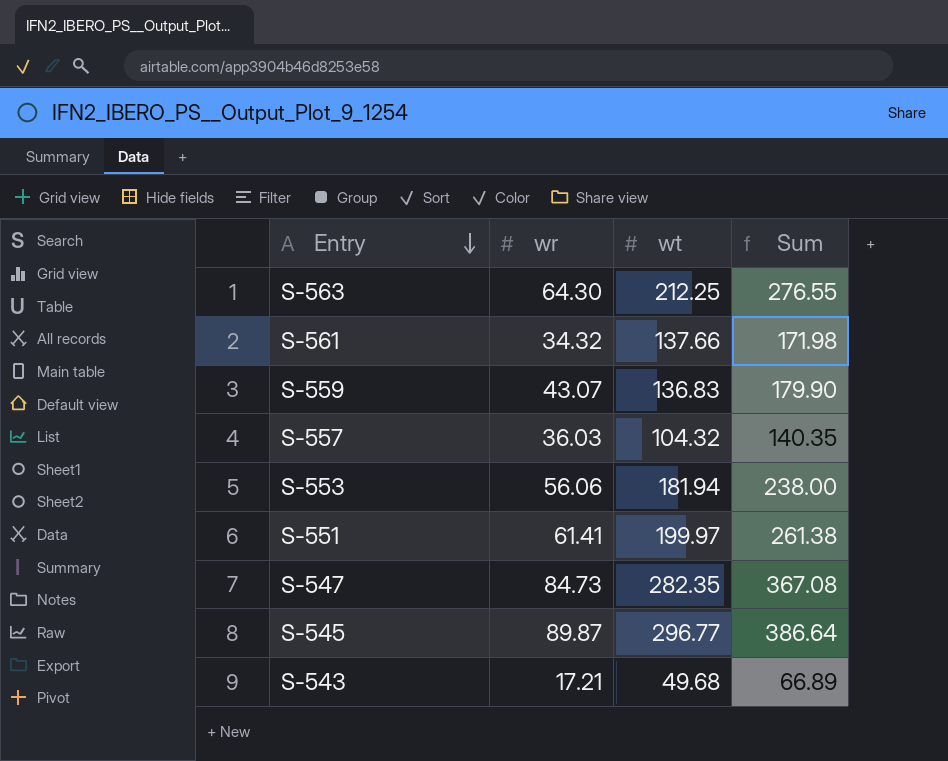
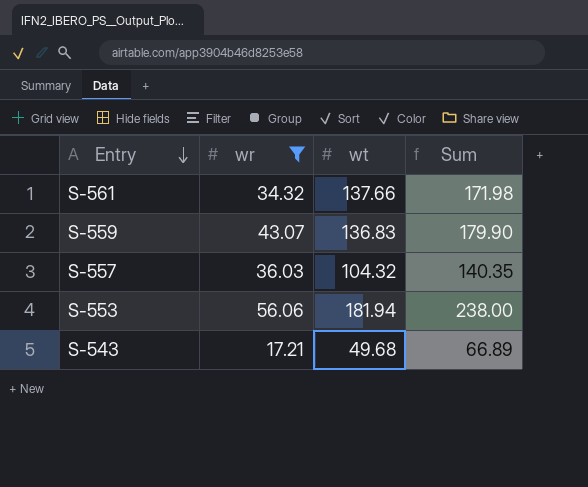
filter: none -> wr <= 56.06

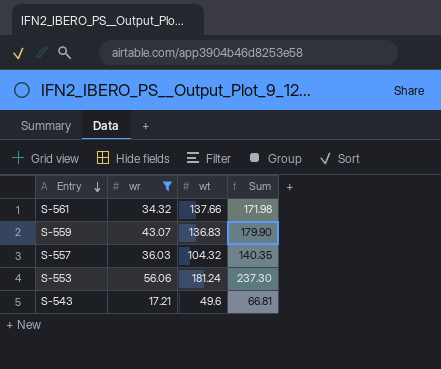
S-553 | wt: 181.94 -> 181.24
S-553 | Sum: 238.00 -> 237.30
S-543 | wt: 49.68 -> 49.6
S-543 | Sum: 66.89 -> 66.81

